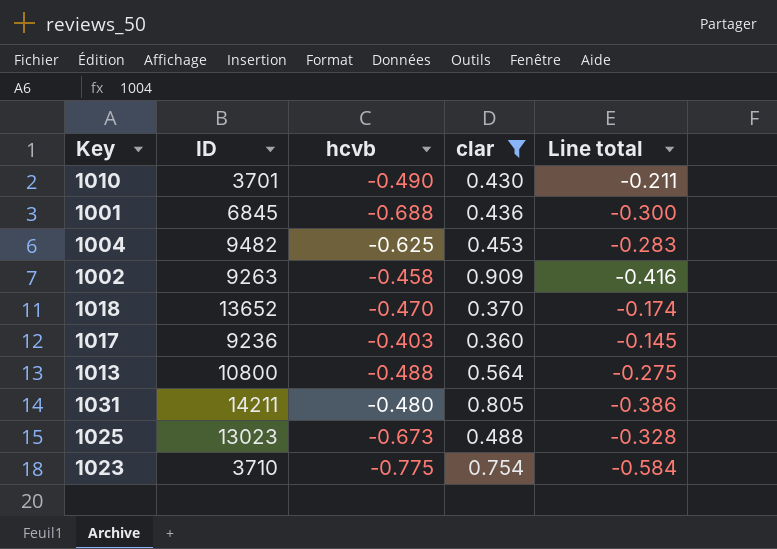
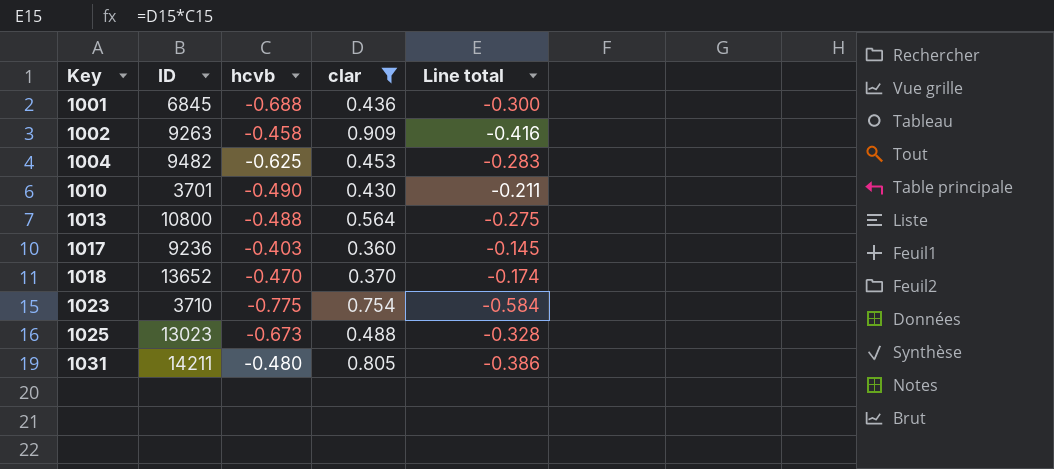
row order: none -> Key ascending

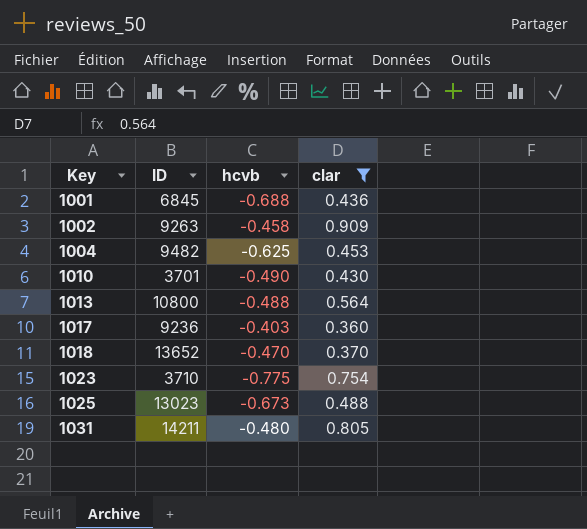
column Line total | formula: [hcvb] * [clar] -> none

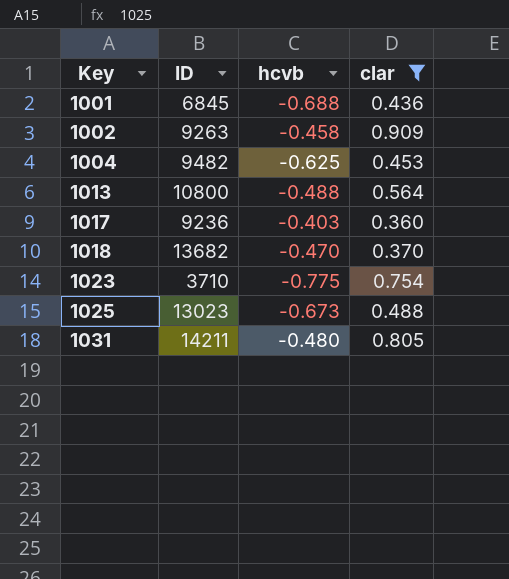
row 1010: 3701 | -0.490 | 0.430 -> none
1018 | ID: 13652 -> 13682

